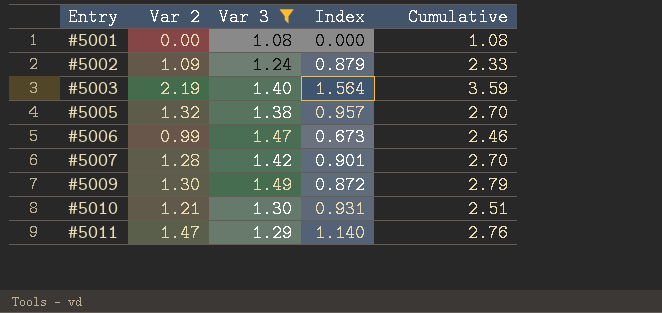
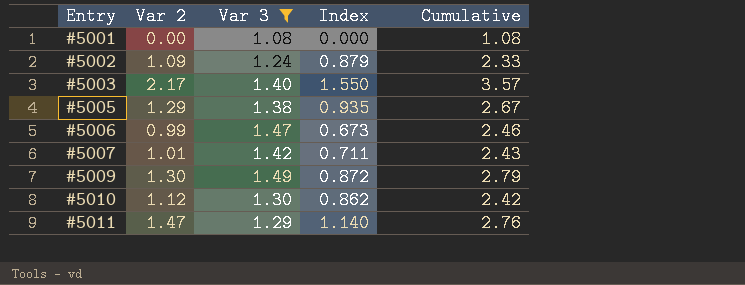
#5003 | Var 2: 2.19 -> 2.17
#5003 | Index: 1.564 -> 1.550
#5003 | Cumulative: 3.59 -> 3.57
#5005 | Var 2: 1.32 -> 1.29
#5005 | Index: 0.957 -> 0.935
#5005 | Cumulative: 2.70 -> 2.67
#5007 | Var 2: 1.28 -> 1.01
#5007 | Index: 0.901 -> 0.711
#5007 | Cumulative: 2.70 -> 2.43
#5010 | Var 2: 1.21 -> 1.12
#5010 | Index: 0.931 -> 0.862
#5010 | Cumulative: 2.51 -> 2.42

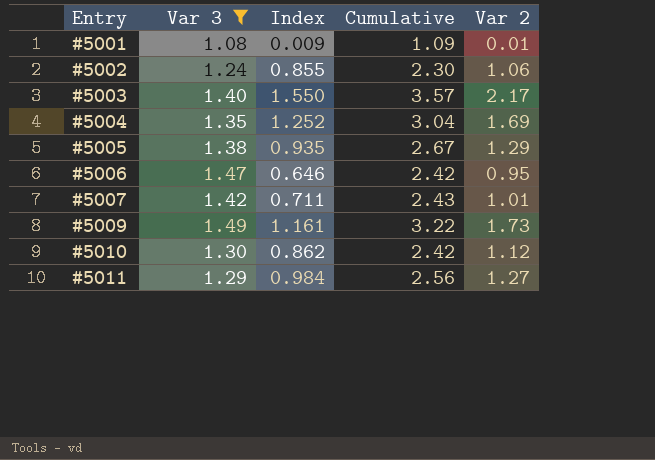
column Var 2 | position: 2 -> 5
#5001 | Index: 0.000 -> 0.009
#5001 | Cumulative: 1.08 -> 1.09
#5001 | Var 2: 0.00 -> 0.01
#5002 | Index: 0.879 -> 0.855
#5002 | Cumulative: 2.33 -> 2.30
#5002 | Var 2: 1.09 -> 1.06
row #5004: none -> 1.35 | 1.252 | 3.04 | 1.69
#5006 | Index: 0.673 -> 0.646
#5006 | Cumulative: 2.46 -> 2.42
#5006 | Var 2: 0.99 -> 0.95
#5009 | Index: 0.872 -> 1.161
#5009 | Cumulative: 2.79 -> 3.22
#5009 | Var 2: 1.30 -> 1.73
#5011 | Index: 1.140 -> 0.984
#5011 | Cumulative: 2.76 -> 2.56
#5011 | Var 2: 1.47 -> 1.27

